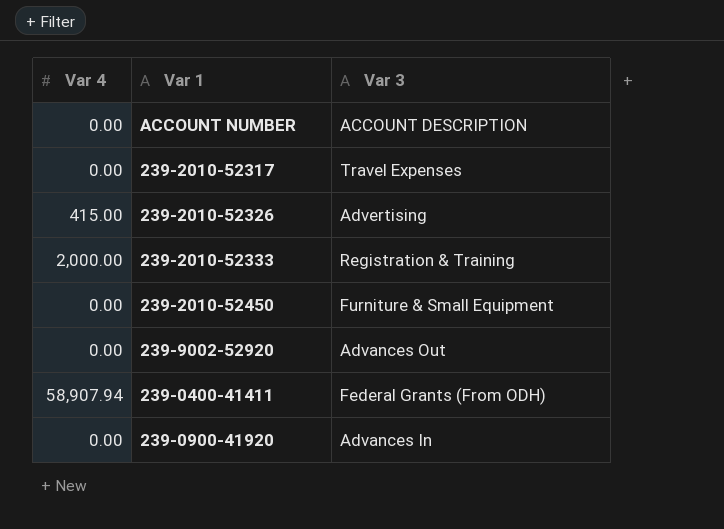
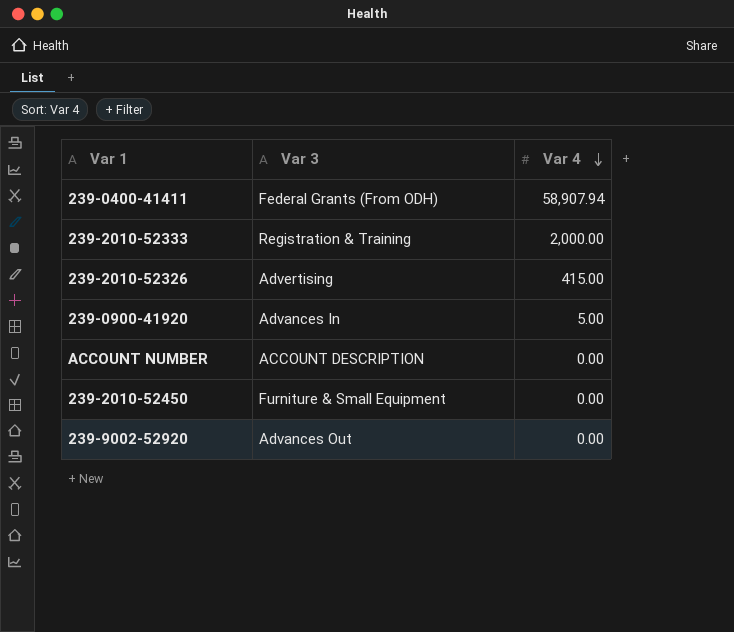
row order: none -> Var 4 descending
column Var 4 | position: 1 -> 3
row 239-2010-52317: 0.00 | Travel Expenses -> none
239-0900-41920 | Var 4: 0.00 -> 5.00

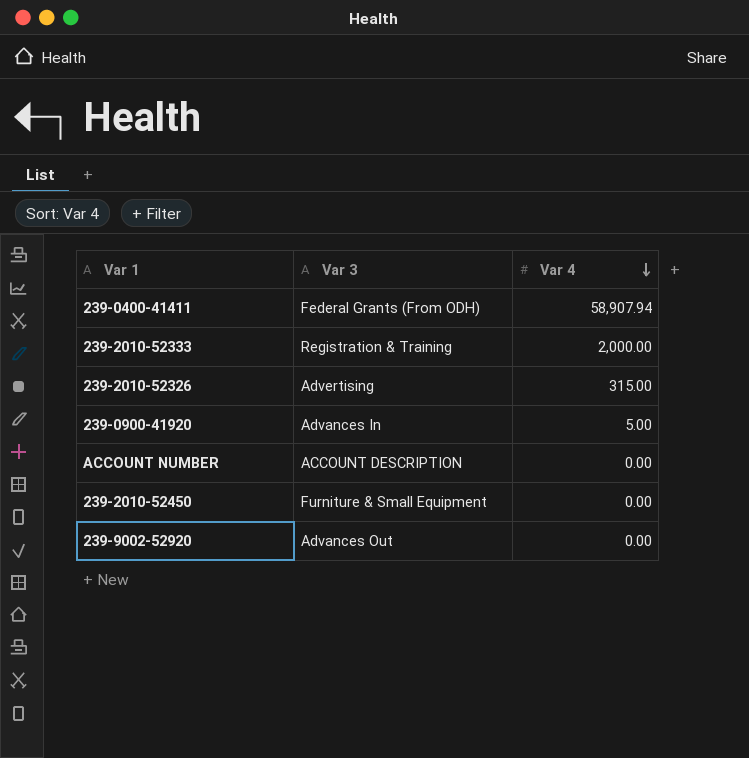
239-2010-52326 | Var 4: 415.00 -> 315.00

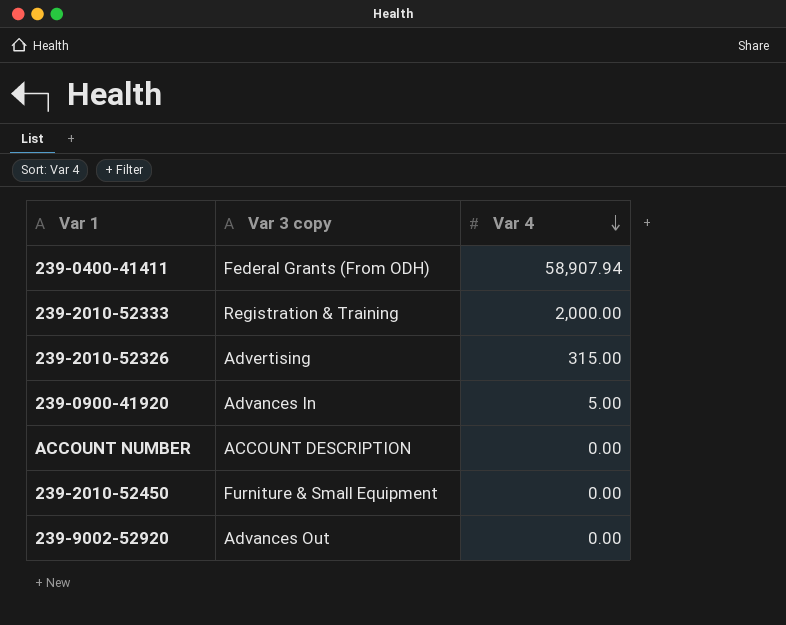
column name: Var 3 -> Var 3 copy

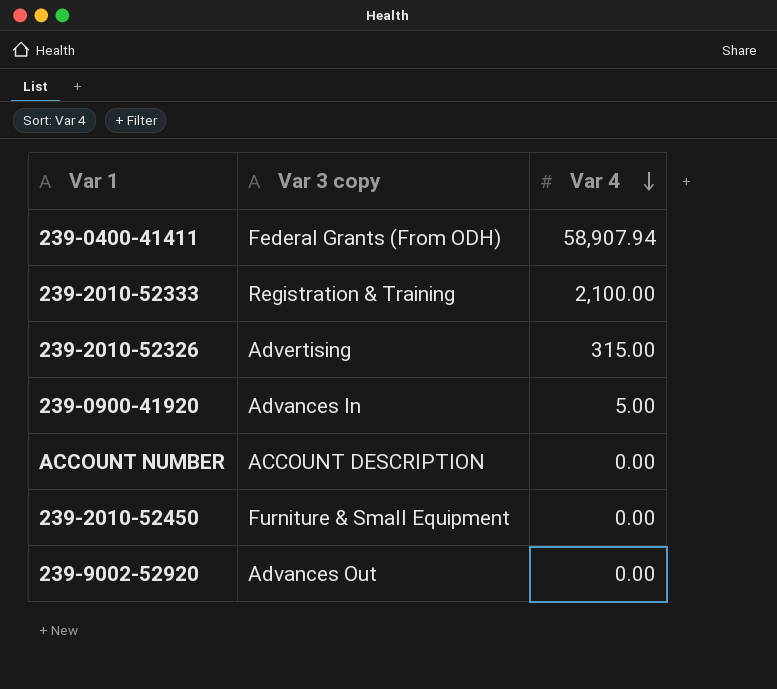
239-2010-52333 | Var 4: 2,000.00 -> 2,100.00

